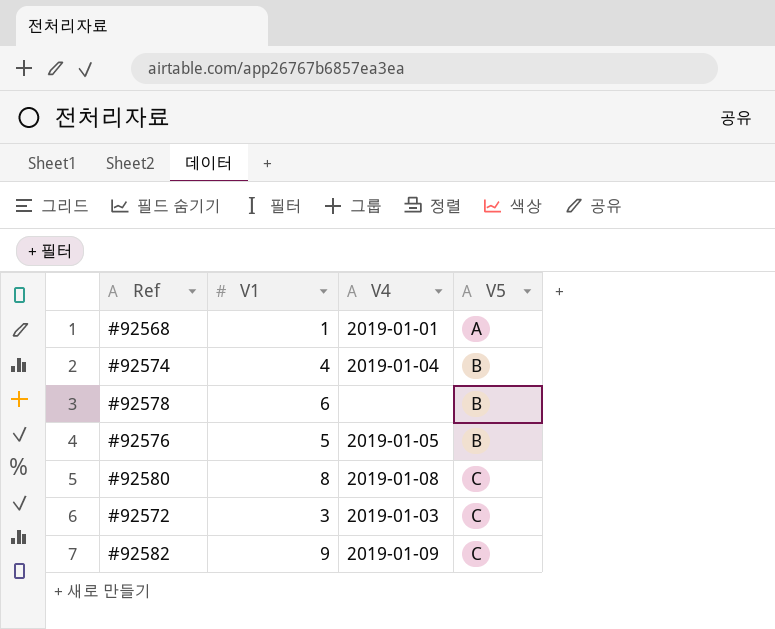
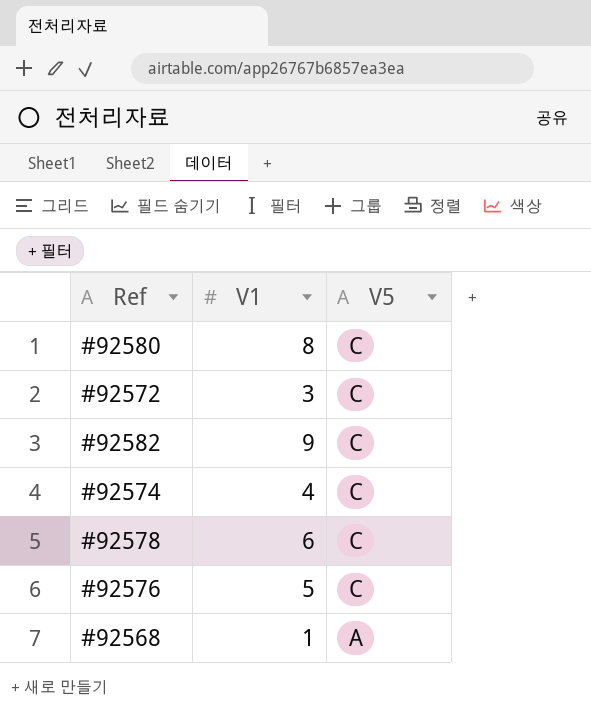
row order: V5 ascending -> V5 descending
column V4 | position: 3 -> none
#92574 | V5: B -> C
#92578 | V5: B -> C
#92576 | V5: B -> C

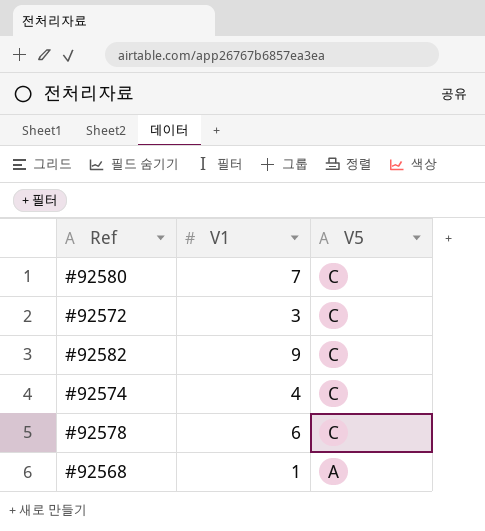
row #92576: 5 | C -> none
#92580 | V1: 8 -> 7

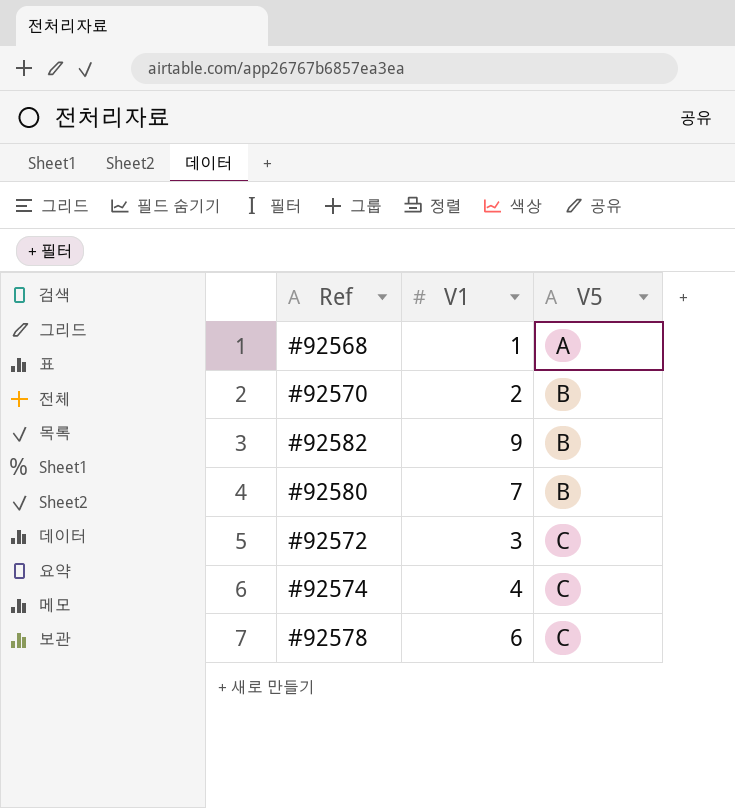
row order: V5 descending -> V5 ascending
row #92570: none -> 2 | B
#92582 | V5: C -> B
#92580 | V5: C -> B

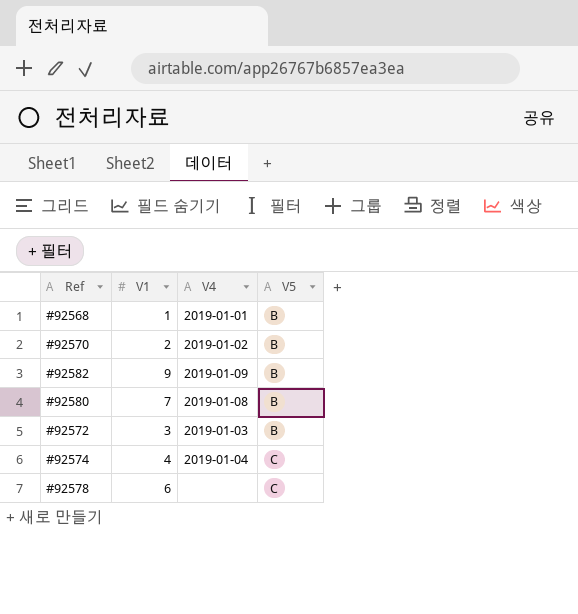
column V4 | position: none -> 3
#92568 | V5: A -> B
#92572 | V5: C -> B

